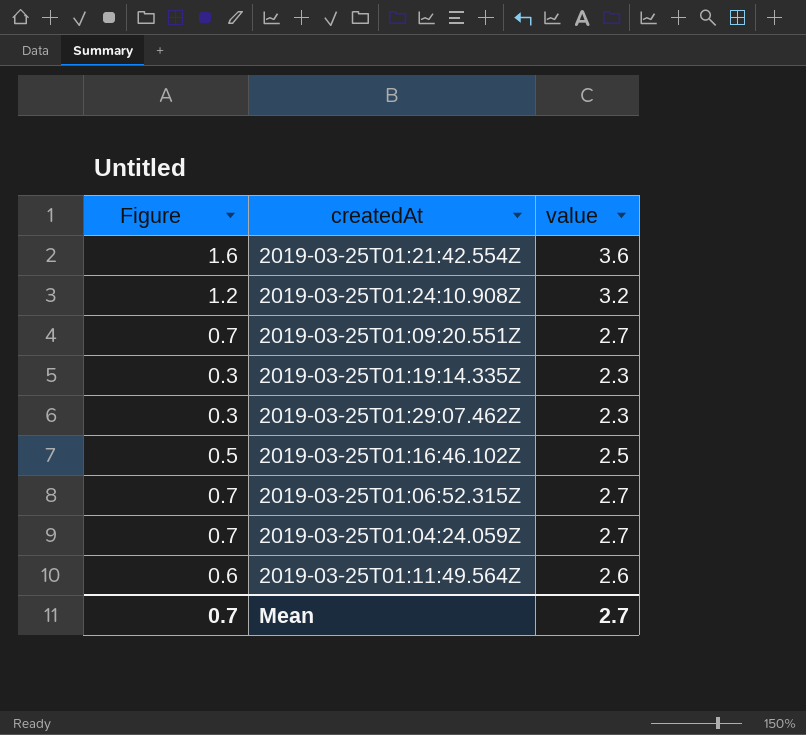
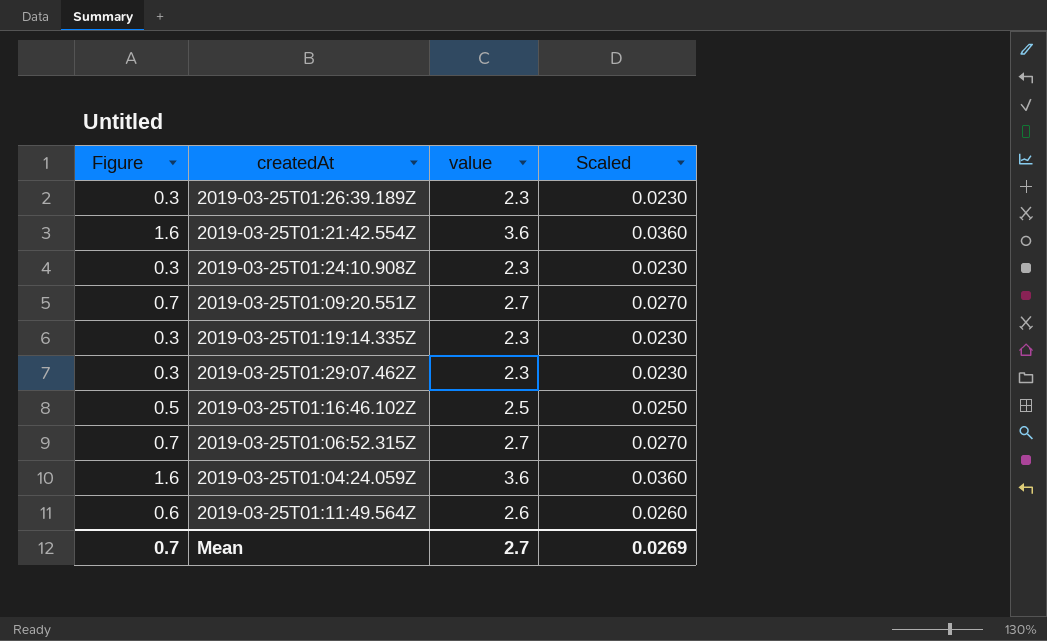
column Scaled | formula: none -> [value] * 0.01
row 2019-03-25T01:26:39.189Z: none -> 0.3 | 2.3 | 0.0230
2019-03-25T01:24:10.908Z | Figure: 1.2 -> 0.3
2019-03-25T01:24:10.908Z | value: 3.2 -> 2.3
2019-03-25T01:04:24.059Z | Figure: 0.7 -> 1.6
2019-03-25T01:04:24.059Z | value: 2.7 -> 3.6

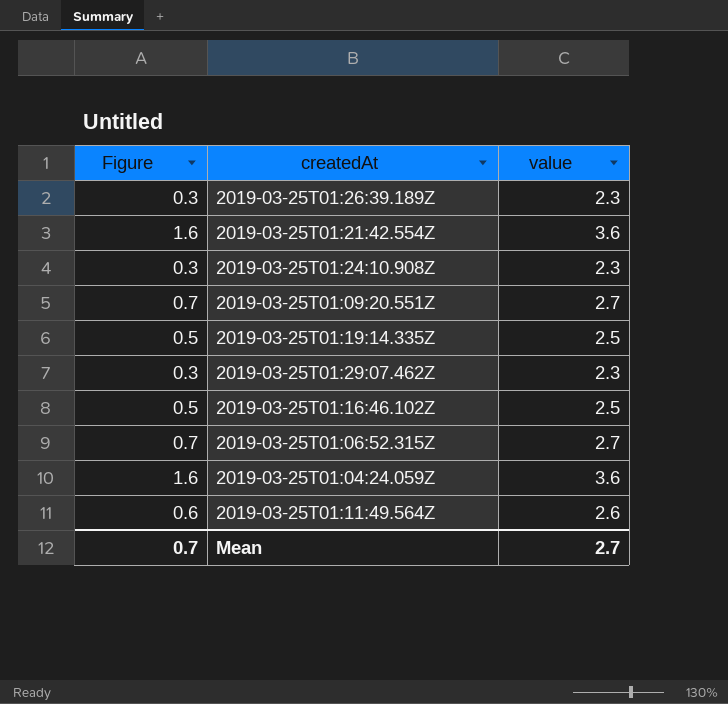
column Scaled | formula: [value] * 0.01 -> none
2019-03-25T01:19:14.335Z | Figure: 0.3 -> 0.5
2019-03-25T01:19:14.335Z | value: 2.3 -> 2.5

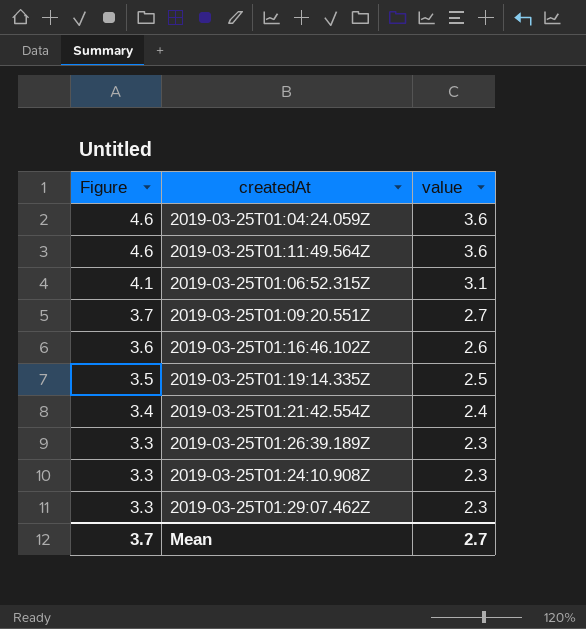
row order: none -> Figure descending
column Figure | formula: [value] - 2 -> [value] + 1
2019-03-25T01:11:49.564Z | value: 2.6 -> 3.6
2019-03-25T01:06:52.315Z | value: 2.7 -> 3.1
2019-03-25T01:16:46.102Z | value: 2.5 -> 2.6
2019-03-25T01:21:42.554Z | value: 3.6 -> 2.4
Mean | Figure: 0.7 -> 3.7

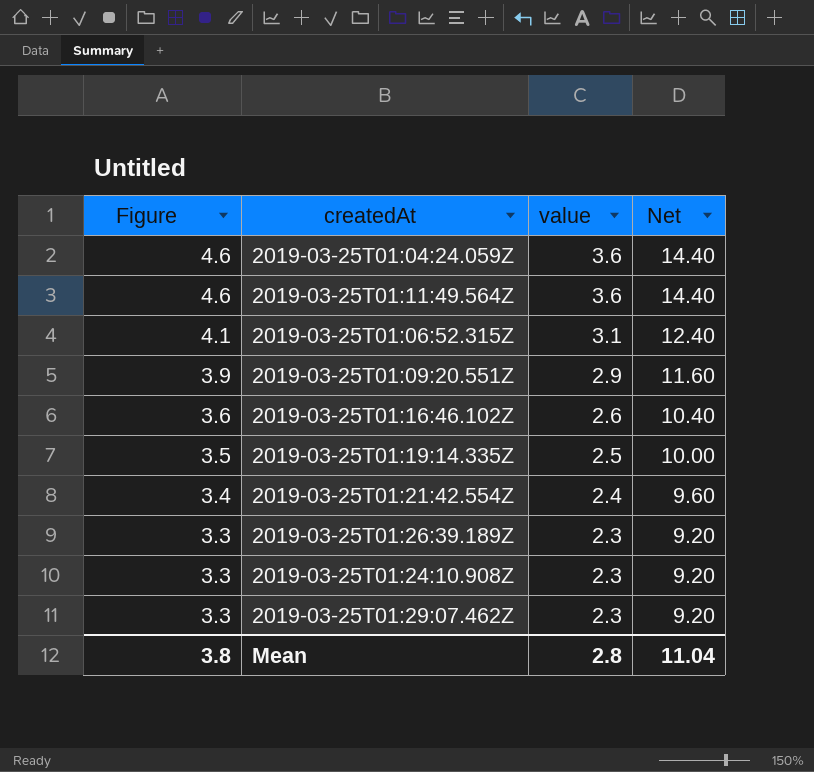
column Net | formula: none -> [value] * 4
2019-03-25T01:09:20.551Z | Figure: 3.7 -> 3.9
2019-03-25T01:09:20.551Z | value: 2.7 -> 2.9
Mean | Figure: 3.7 -> 3.8
Mean | value: 2.7 -> 2.8

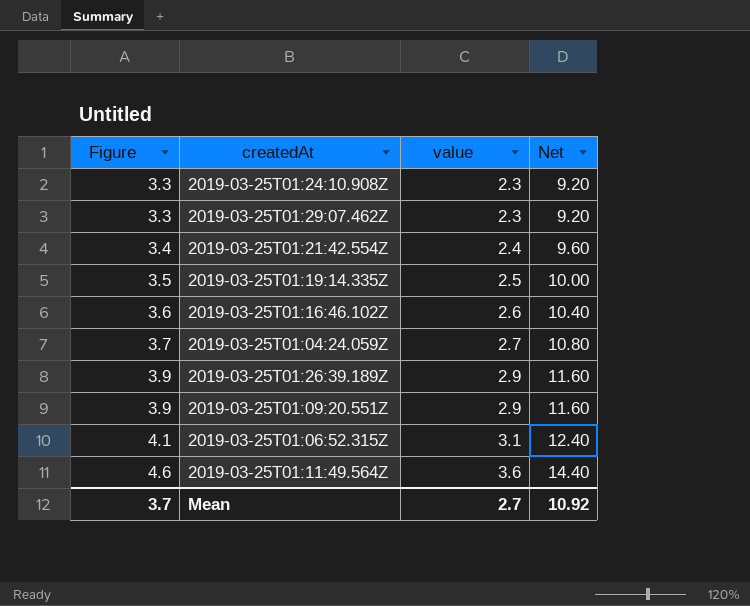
row order: Figure descending -> Figure ascending
2019-03-25T01:04:24.059Z | Figure: 4.6 -> 3.7
2019-03-25T01:04:24.059Z | value: 3.6 -> 2.7
2019-03-25T01:04:24.059Z | Net: 14.40 -> 10.80
2019-03-25T01:26:39.189Z | Figure: 3.3 -> 3.9
2019-03-25T01:26:39.189Z | value: 2.3 -> 2.9
2019-03-25T01:26:39.189Z | Net: 9.20 -> 11.60
Mean | Figure: 3.8 -> 3.7
Mean | value: 2.8 -> 2.7
Mean | Net: 11.04 -> 10.92

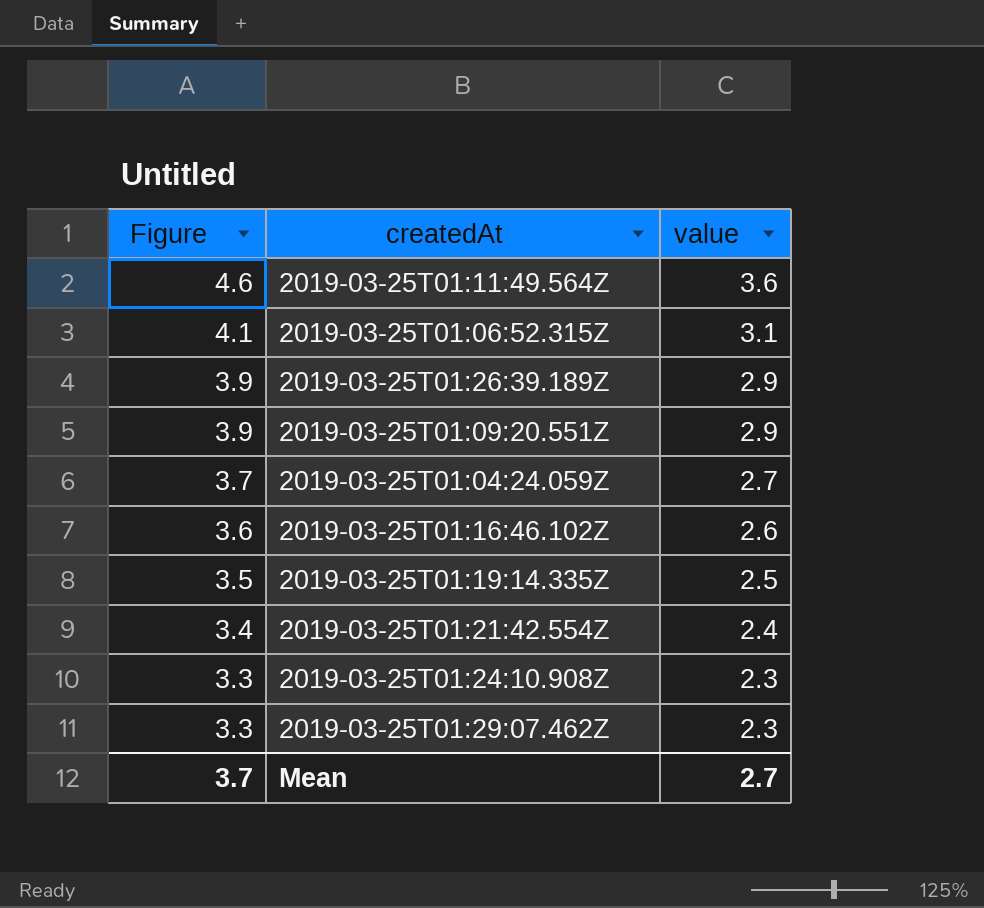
row order: Figure ascending -> Figure descending
column Net | formula: [value] * 4 -> none

